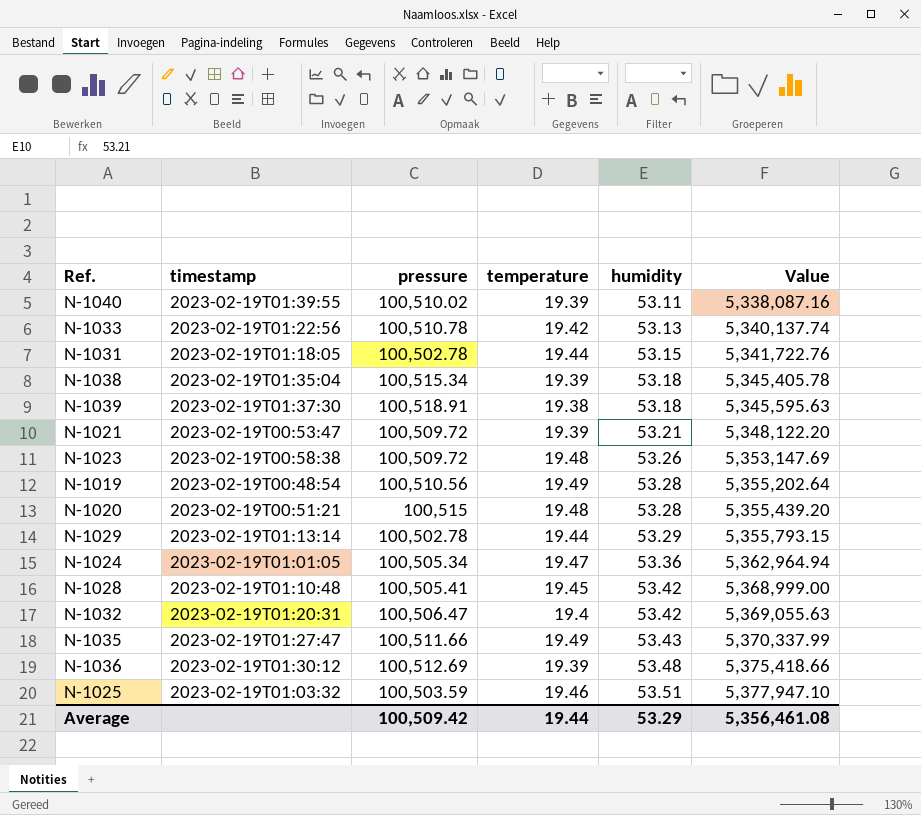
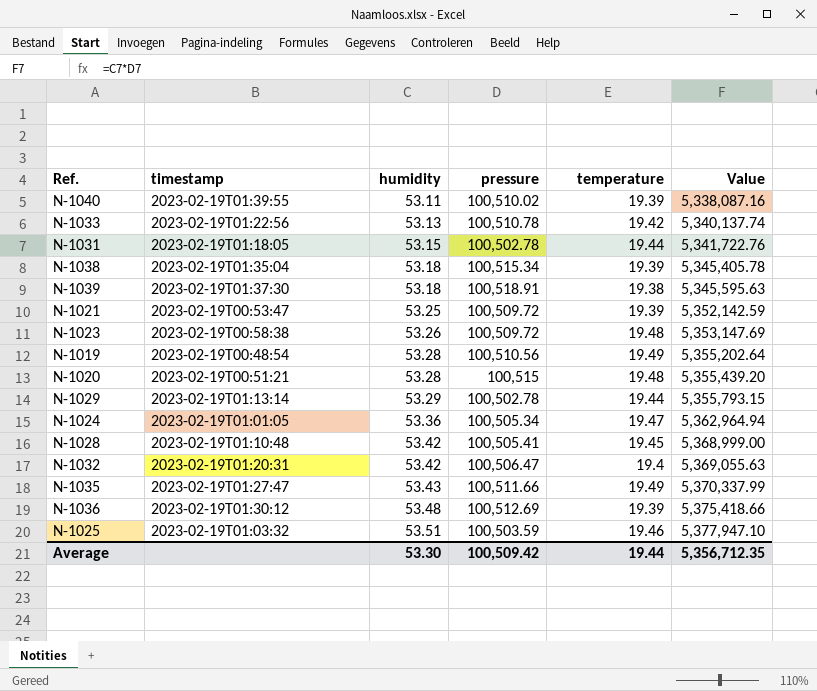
column humidity | position: 5 -> 3
N-1021 | humidity: 53.21 -> 53.25
N-1021 | Value: 5,348,122.20 -> 5,352,142.59
Average | humidity: 53.29 -> 53.30
Average | Value: 5,356,461.08 -> 5,356,712.35

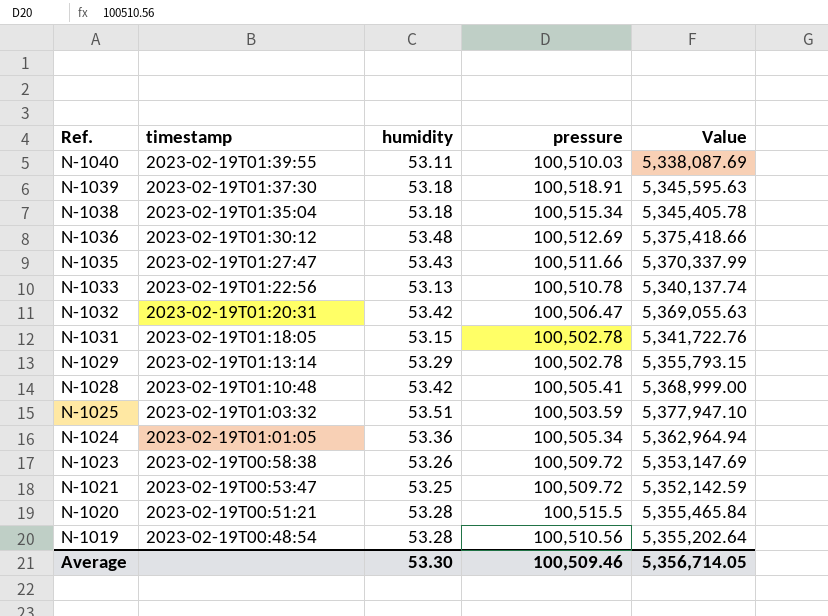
row order: humidity ascending -> Ref. descending
column temperature | position: 5 -> none
N-1040 | pressure: 100,510.02 -> 100,510.03
N-1040 | Value: 5,338,087.16 -> 5,338,087.69
N-1020 | pressure: 100,515 -> 100,515.5
N-1020 | Value: 5,355,439.20 -> 5,355,465.84
Average | pressure: 100,509.42 -> 100,509.46
Average | Value: 5,356,712.35 -> 5,356,714.05

